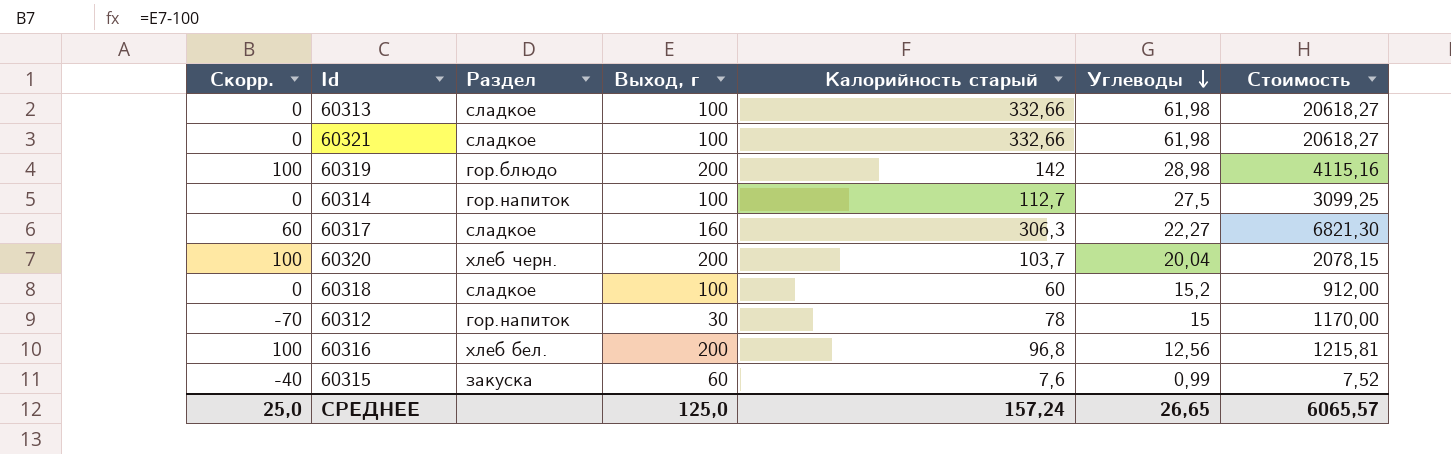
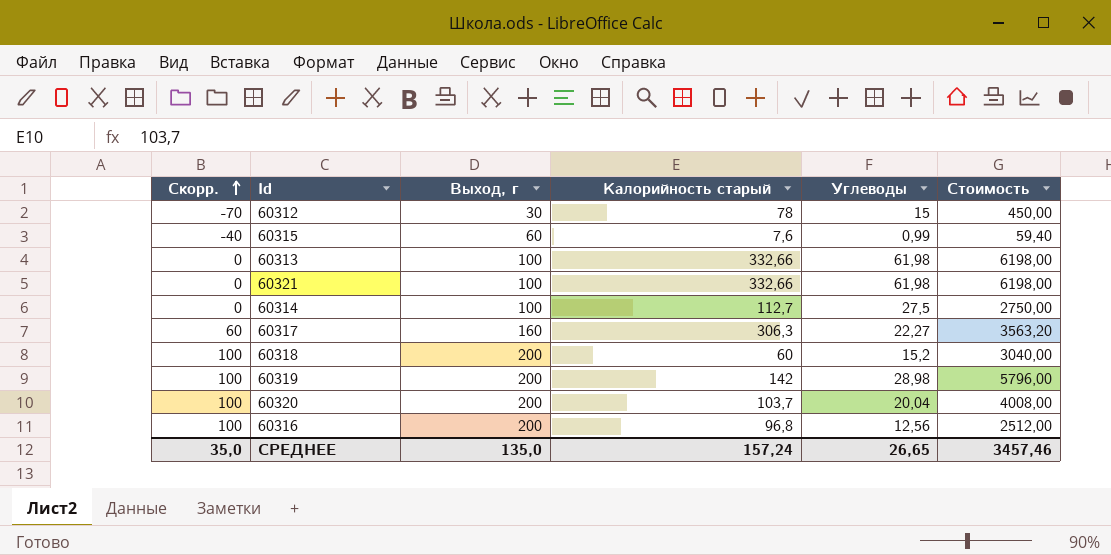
row order: Углеводы descending -> Скорр. ascending
column Раздел | position: 3 -> none
column Стоимость | formula: [Калорийность старый] * [Углеводы] -> [Выход, г] * [Углеводы]
60318 | Скорр.: 0 -> 100
60318 | Выход, г: 100 -> 200
СРЕДНЕЕ | Скорр.: 25,0 -> 35,0
СРЕДНЕЕ | Выход, г: 125,0 -> 135,0
СРЕДНЕЕ | Стоимость: 6065,57 -> 3457,46

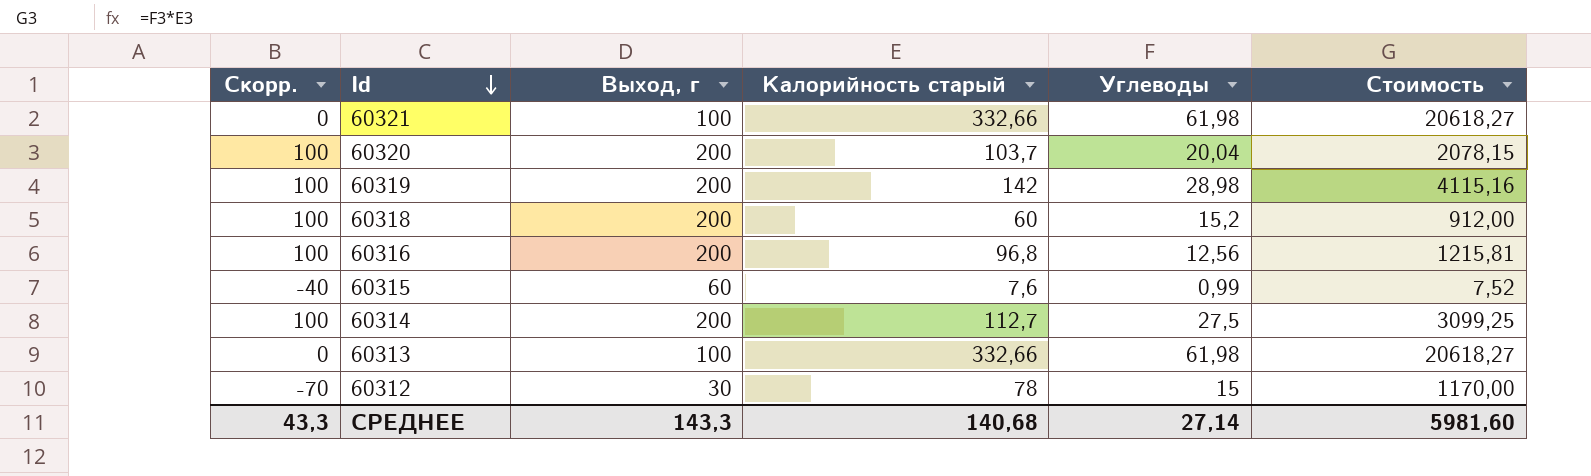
row order: Скорр. ascending -> Id descending
column Стоимость | formula: [Выход, г] * [Углеводы] -> [Калорийность старый] * [Углеводы]
row 60317: 60 | 160 | 306,3 | 22,27 | 3563,20 -> none
60314 | Скорр.: 0 -> 100
60314 | Выход, г: 100 -> 200
СРЕДНЕЕ | Скорр.: 35,0 -> 43,3
СРЕДНЕЕ | Выход, г: 135,0 -> 143,3
СРЕДНЕЕ | Калорийность старый: 157,24 -> 140,68
СРЕДНЕЕ | Углеводы: 26,65 -> 27,14
СРЕДНЕЕ | Стоимость: 3457,46 -> 5981,60

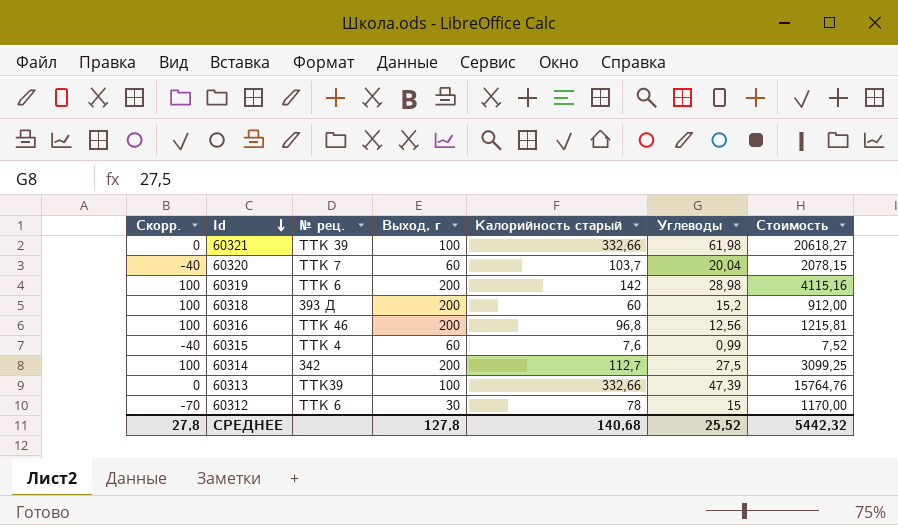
column № рец. | position: none -> 3
60320 | Скорр.: 100 -> -40
60320 | Выход, г: 200 -> 60
60313 | Углеводы: 61,98 -> 47,39
60313 | Стоимость: 20618,27 -> 15764,76
СРЕДНЕЕ | Скорр.: 43,3 -> 27,8
СРЕДНЕЕ | Выход, г: 143,3 -> 127,8
СРЕДНЕЕ | Углеводы: 27,14 -> 25,52
СРЕДНЕЕ | Стоимость: 5981,60 -> 5442,32

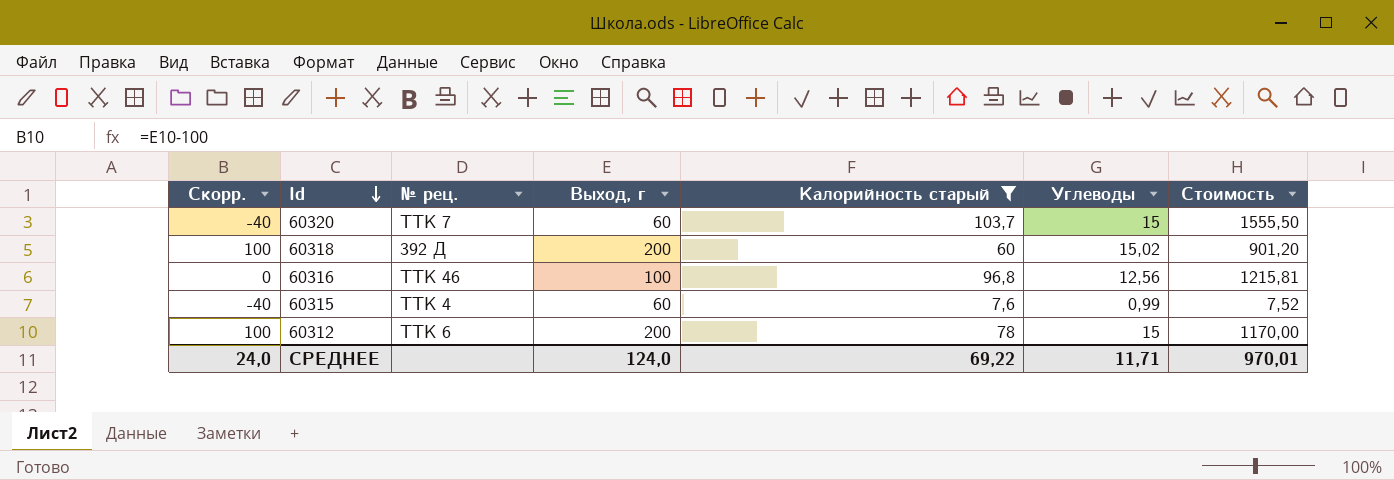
filter: none -> Калорийность старый <= 103,7
60320 | Углеводы: 20,04 -> 15
60320 | Стоимость: 2078,15 -> 1555,50
60318 | № рец.: 393 Д -> 392 Д
60318 | Углеводы: 15,2 -> 15,02
60318 | Стоимость: 912,00 -> 901,20
60316 | Скорр.: 100 -> 0
60316 | Выход, г: 200 -> 100
60312 | Скорр.: -70 -> 100
60312 | Выход, г: 30 -> 200
СРЕДНЕЕ | Скорр.: 27,8 -> 24,0
СРЕДНЕЕ | Выход, г: 127,8 -> 124,0
СРЕДНЕЕ | Калорийность старый: 140,68 -> 69,22
СРЕДНЕЕ | Углеводы: 25,52 -> 11,71
СРЕДНЕЕ | Стоимость: 5442,32 -> 970,01

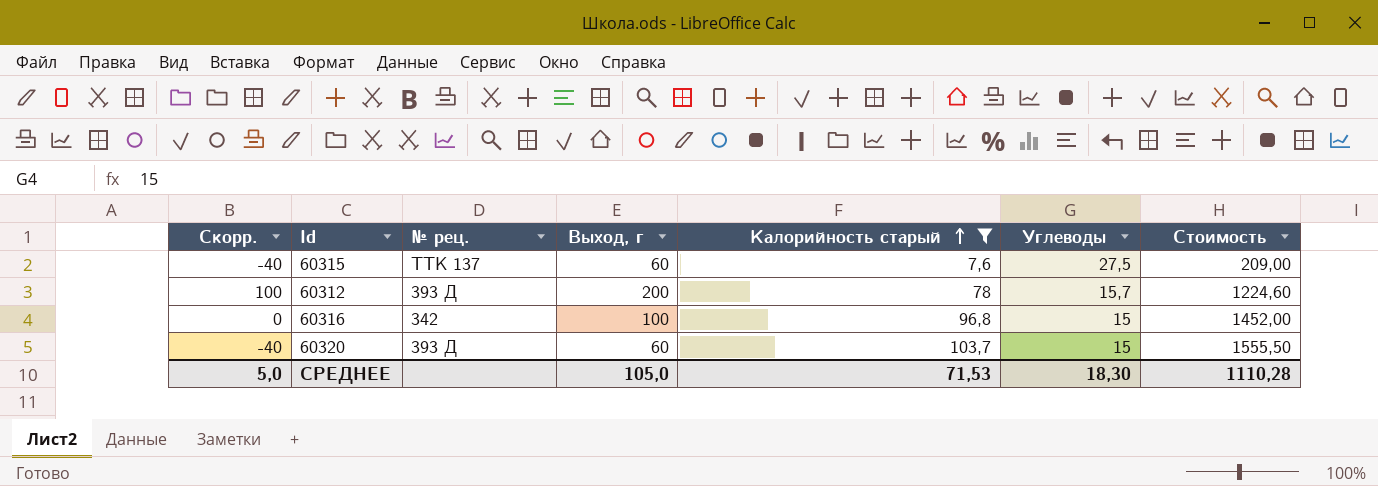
row order: Id descending -> Калорийность старый ascending
row 60318: 100 | 392 Д | 200 | 60 | 15,02 | 901,20 -> none
60315 | № рец.: ТТК 4 -> ТТК 137
60315 | Углеводы: 0,99 -> 27,5
60315 | Стоимость: 7,52 -> 209,00
60312 | № рец.: ТТК 6 -> 393 Д
60312 | Углеводы: 15 -> 15,7
60312 | Стоимость: 1170,00 -> 1224,60
60316 | № рец.: ТТК 46 -> 342
60316 | Углеводы: 12,56 -> 15
60316 | Стоимость: 1215,81 -> 1452,00
60320 | № рец.: ТТК 7 -> 393 Д
СРЕДНЕЕ | Скорр.: 24,0 -> 5,0
СРЕДНЕЕ | Выход, г: 124,0 -> 105,0
СРЕДНЕЕ | Калорийность старый: 69,22 -> 71,53
СРЕДНЕЕ | Углеводы: 11,71 -> 18,30
СРЕДНЕЕ | Стоимость: 970,01 -> 1110,28

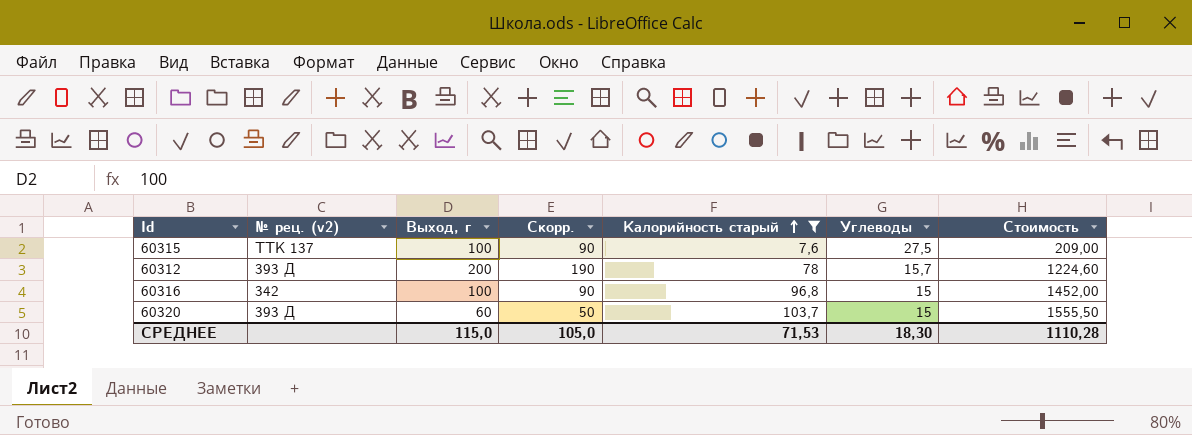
column name: № рец. -> № рец. (v2)
column Скорр. | formula: [Выход, г] - 100 -> [Выход, г] - 10
column Скорр. | position: 1 -> 4
60315 | Выход, г: 60 -> 100
СРЕДНЕЕ | Выход, г: 105,0 -> 115,0
СРЕДНЕЕ | Скорр.: 5,0 -> 105,0

